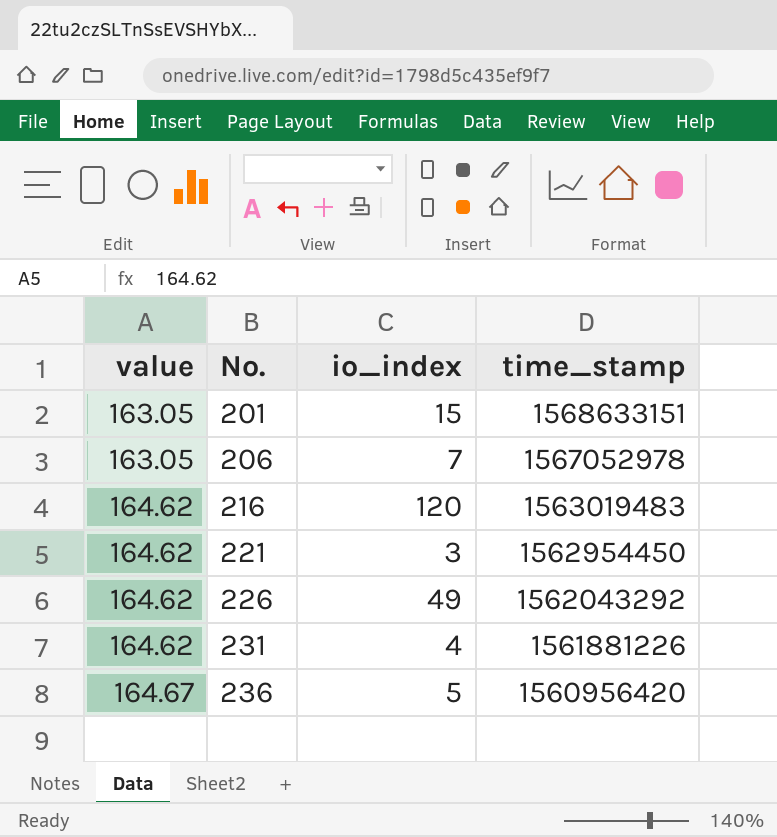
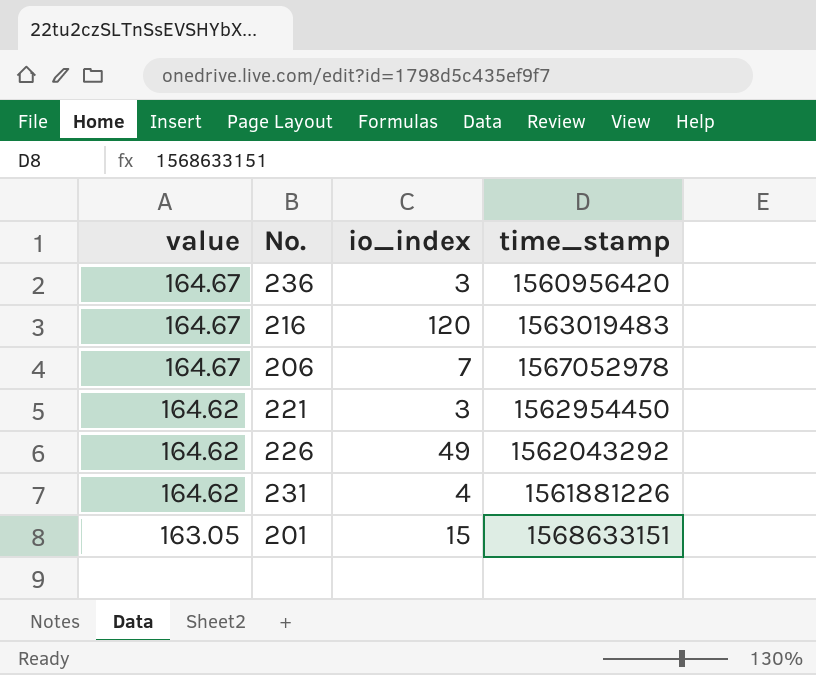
row order: value ascending -> value descending
236 | io_index: 5 -> 3
216 | value: 164.62 -> 164.67
206 | value: 163.05 -> 164.67

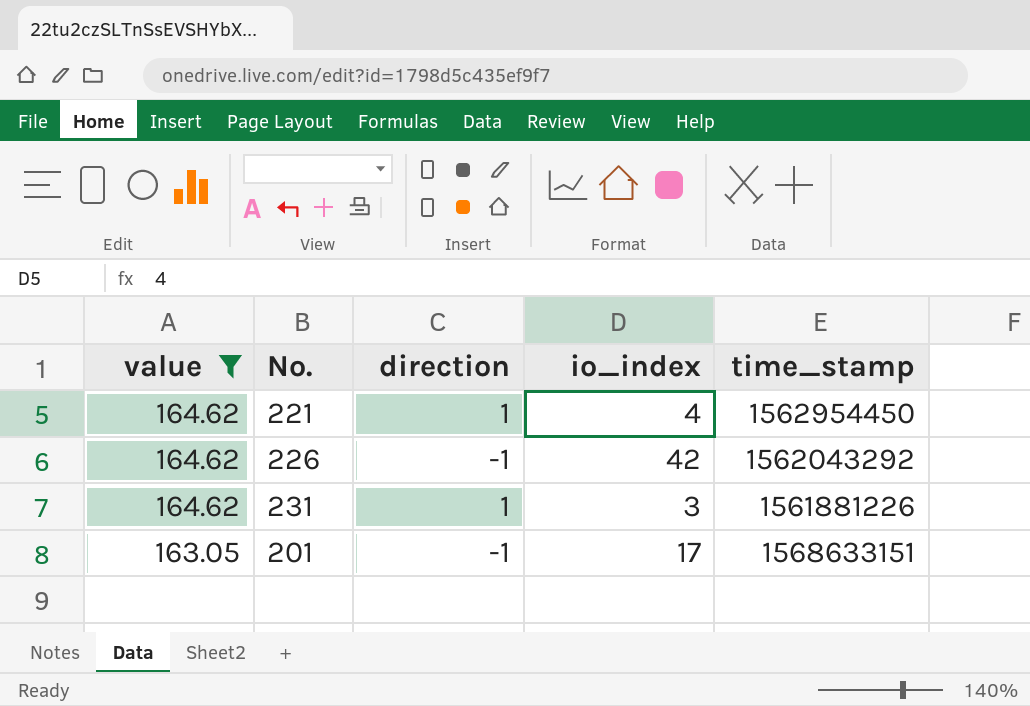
filter: none -> value != 164.67
column direction | position: none -> 3
221 | io_index: 3 -> 4
226 | io_index: 49 -> 42
231 | io_index: 4 -> 3
201 | io_index: 15 -> 17

